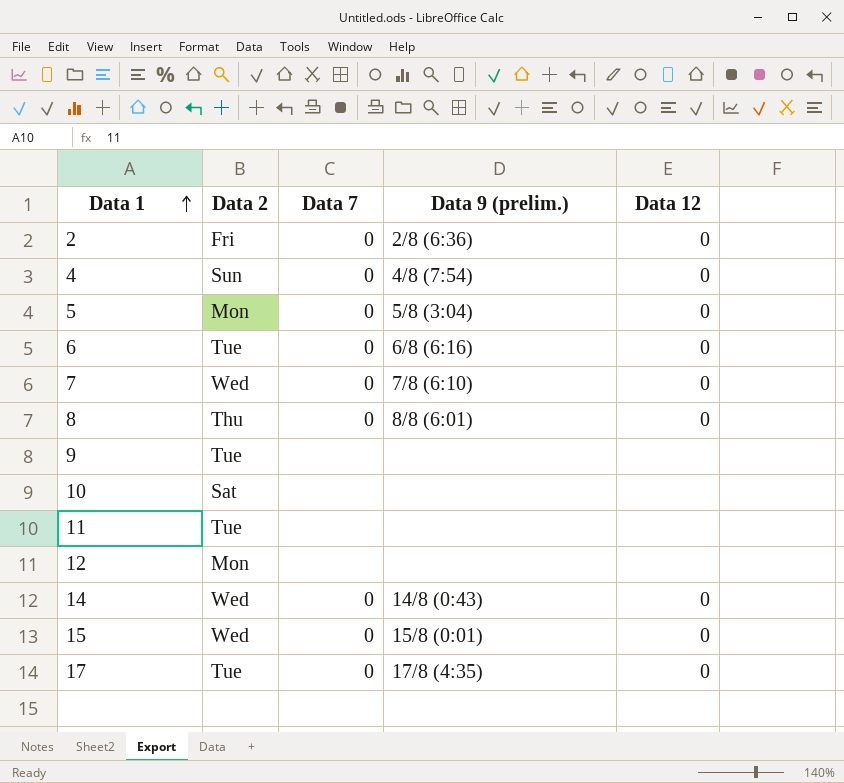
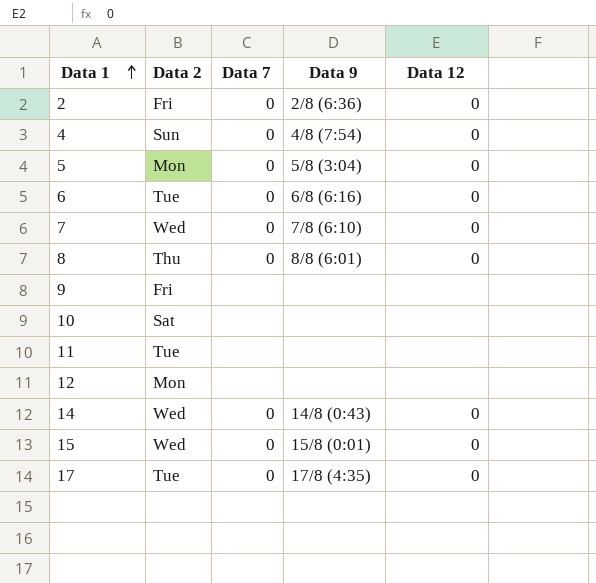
column name: Data 9 (prelim.) -> Data 9
9 | Data 2: Tue -> Fri

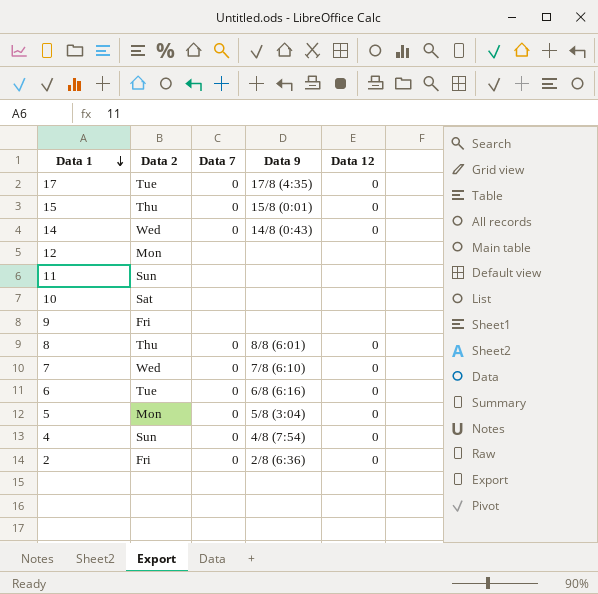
row order: Data 1 ascending -> Data 1 descending
15 | Data 2: Wed -> Thu
11 | Data 2: Tue -> Sun

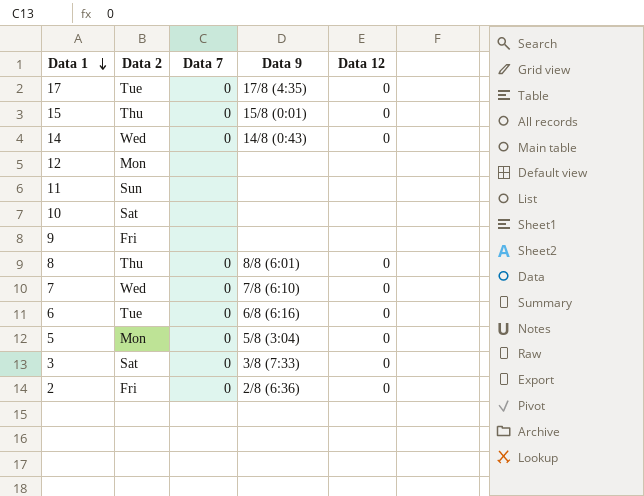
row 4: Sun | 0 | 4/8 (7:54) | 0 -> none
row 3: none -> Sat | 0 | 3/8 (7:33) | 0

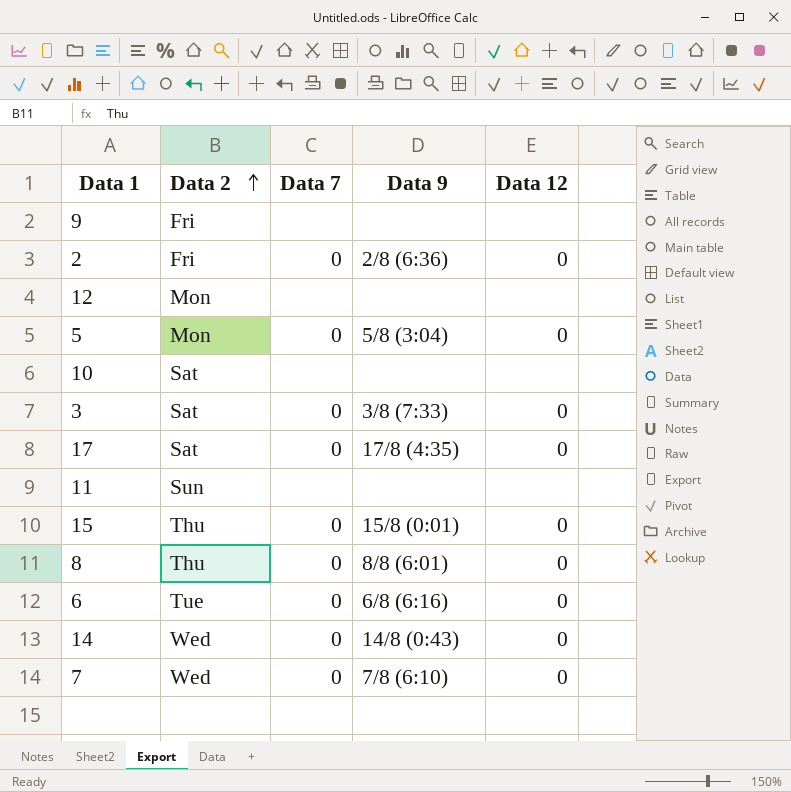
row order: Data 1 descending -> Data 2 ascending
17 | Data 2: Tue -> Sat

